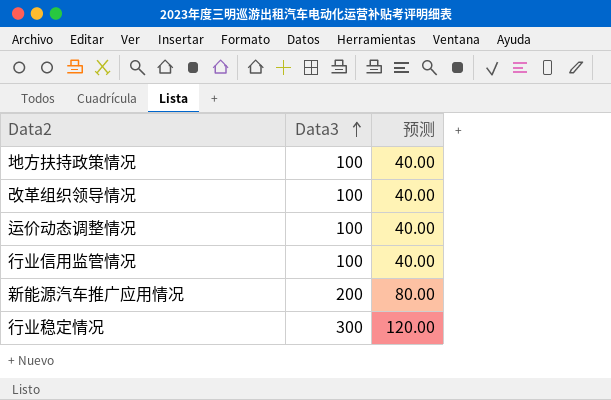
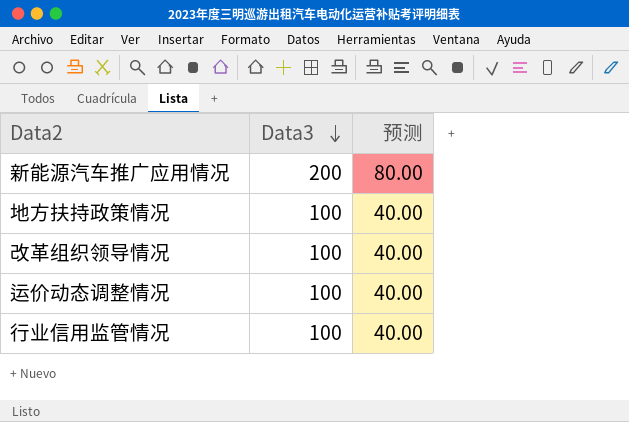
row order: Data3 ascending -> Data3 descending
row 行业稳定情况: 300 | 120.00 -> none

